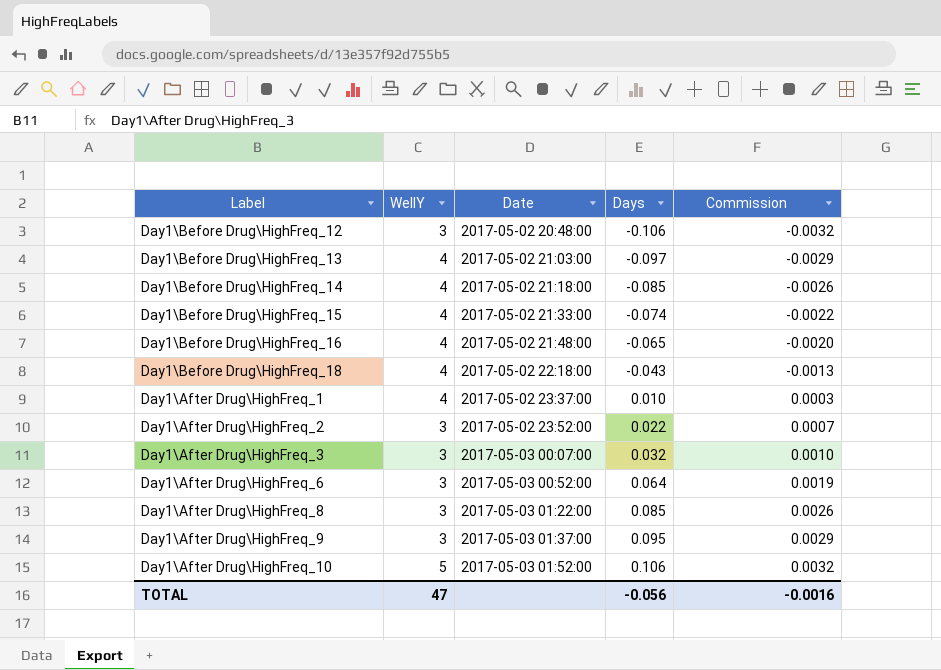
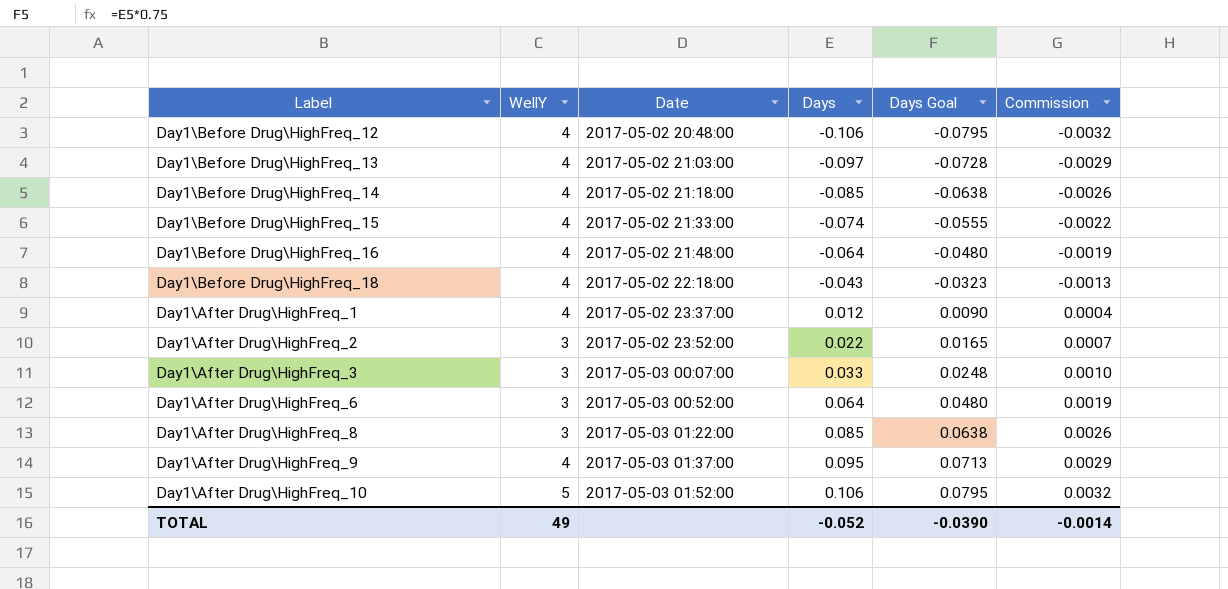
column Days Goal | formula: none -> [Days] * 0.75
Day1\Before Drug\HighFreq_12 | WellY: 3 -> 4
Day1\Before Drug\HighFreq_16 | Days: -0.065 -> -0.064
Day1\Before Drug\HighFreq_16 | Commission: -0.0020 -> -0.0019
Day1\After Drug\HighFreq_1 | Days: 0.010 -> 0.012
Day1\After Drug\HighFreq_1 | Commission: 0.0003 -> 0.0004
Day1\After Drug\HighFreq_3 | Days: 0.032 -> 0.033
Day1\After Drug\HighFreq_9 | WellY: 3 -> 4
TOTAL | WellY: 47 -> 49
TOTAL | Days: -0.056 -> -0.052
TOTAL | Commission: -0.0016 -> -0.0014

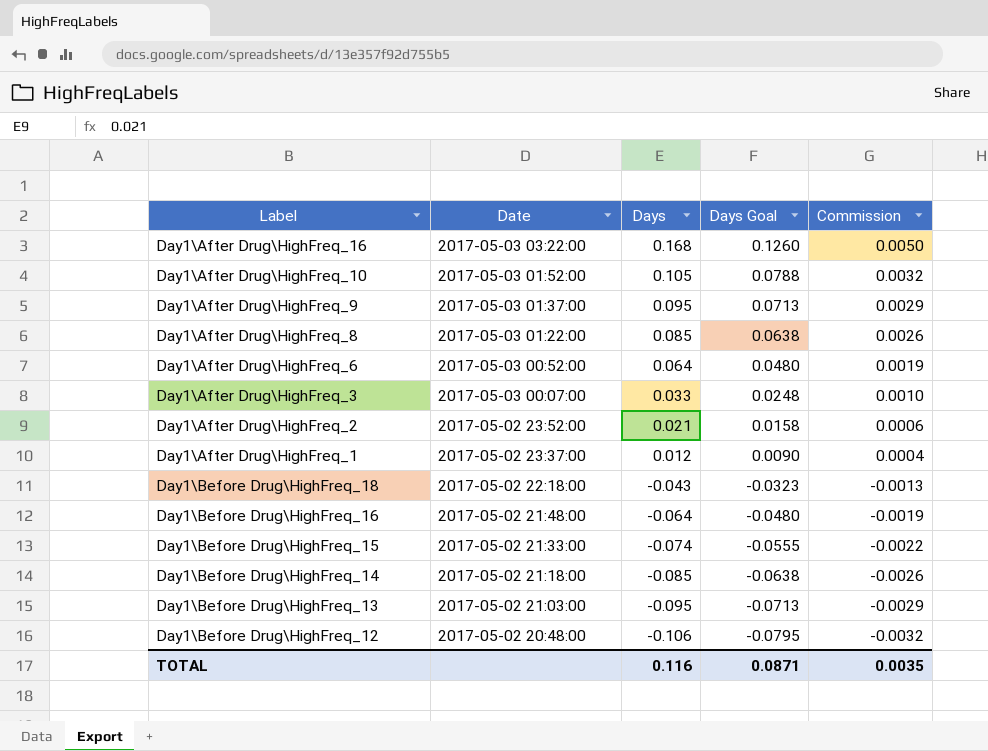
row order: Date ascending -> Date descending
column WellY | position: 2 -> none
row Day1\After Drug\HighFreq_16: none -> 2017-05-03 03:22:00 | 0.168 | 0.1260 | 0.0050
Day1\After Drug\HighFreq_10 | Days: 0.106 -> 0.105
Day1\After Drug\HighFreq_10 | Days Goal: 0.0795 -> 0.0788
Day1\After Drug\HighFreq_2 | Days: 0.022 -> 0.021
Day1\After Drug\HighFreq_2 | Days Goal: 0.0165 -> 0.0158
Day1\After Drug\HighFreq_2 | Commission: 0.0007 -> 0.0006
Day1\Before Drug\HighFreq_13 | Days: -0.097 -> -0.095
Day1\Before Drug\HighFreq_13 | Days Goal: -0.0728 -> -0.0713
TOTAL | Days: -0.052 -> 0.116
TOTAL | Days Goal: -0.0390 -> 0.0871
TOTAL | Commission: -0.0014 -> 0.0035

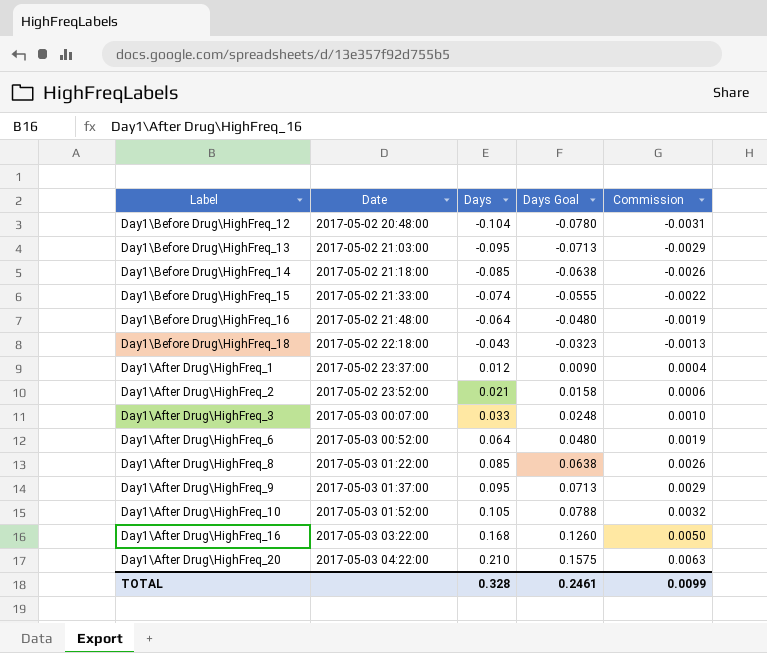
row order: Date descending -> Date ascending
Day1\Before Drug\HighFreq_12 | Days: -0.106 -> -0.104
Day1\Before Drug\HighFreq_12 | Days Goal: -0.0795 -> -0.0780
Day1\Before Drug\HighFreq_12 | Commission: -0.0032 -> -0.0031
row Day1\After Drug\HighFreq_20: none -> 2017-05-03 04:22:00 | 0.210 | 0.1575 | 0.0063
TOTAL | Days: 0.116 -> 0.328
TOTAL | Days Goal: 0.0871 -> 0.2461
TOTAL | Commission: 0.0035 -> 0.0099

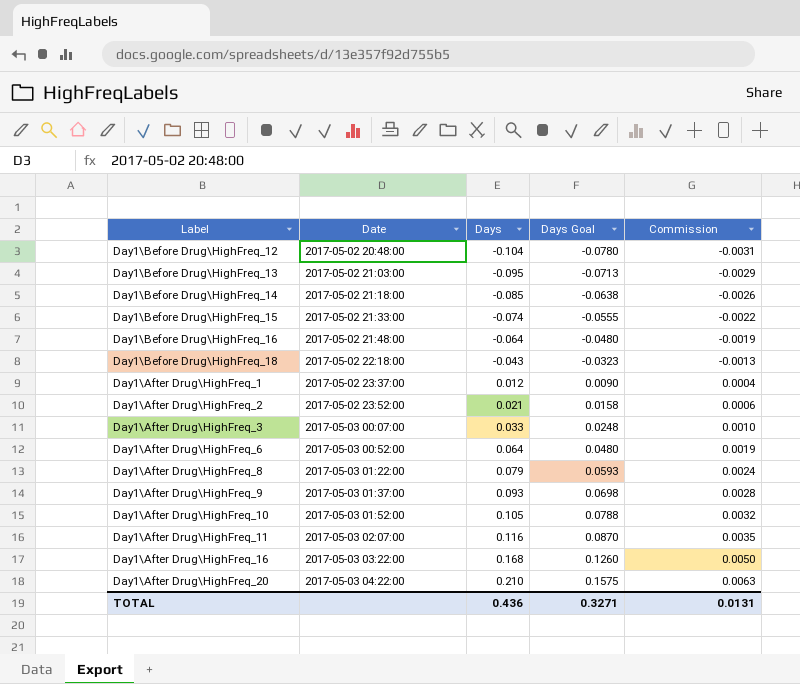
Day1\After Drug\HighFreq_8 | Days: 0.085 -> 0.079
Day1\After Drug\HighFreq_8 | Days Goal: 0.0638 -> 0.0593
Day1\After Drug\HighFreq_8 | Commission: 0.0026 -> 0.0024
Day1\After Drug\HighFreq_9 | Days: 0.095 -> 0.093
Day1\After Drug\HighFreq_9 | Days Goal: 0.0713 -> 0.0698
Day1\After Drug\HighFreq_9 | Commission: 0.0029 -> 0.0028
row Day1\After Drug\HighFreq_11: none -> 2017-05-03 02:07:00 | 0.116 | 0.0870 | 0.0035
TOTAL | Days: 0.328 -> 0.436
TOTAL | Days Goal: 0.2461 -> 0.3271
TOTAL | Commission: 0.0099 -> 0.0131

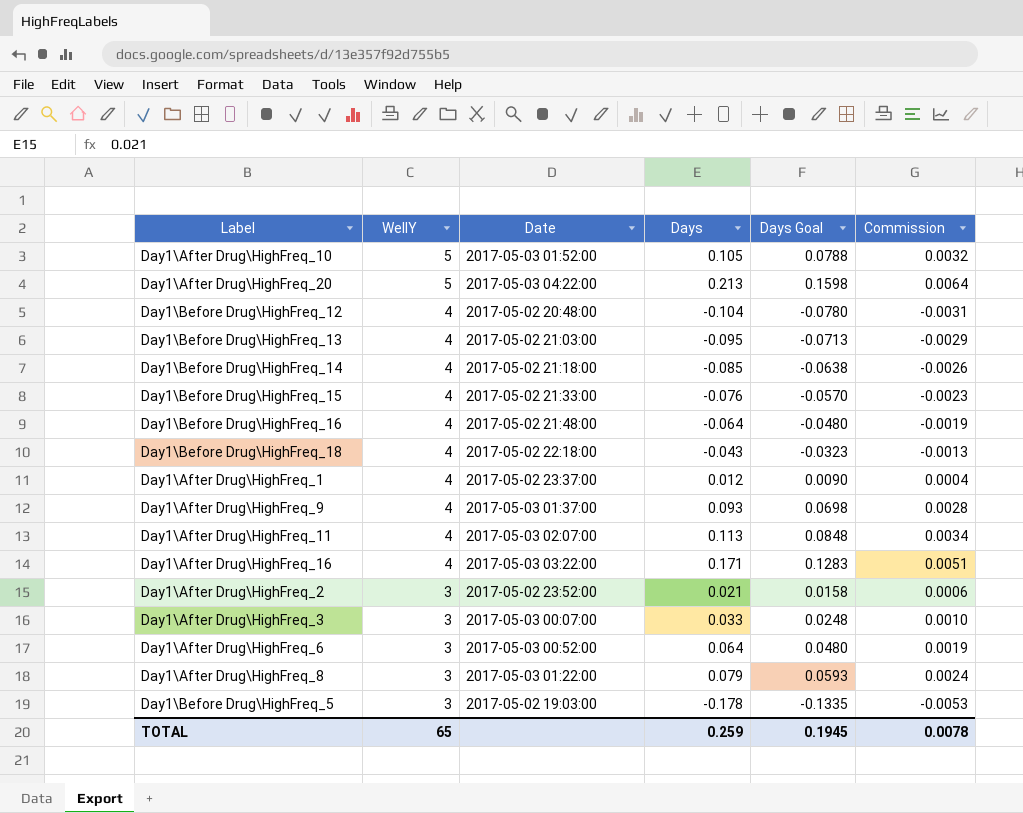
row order: Date ascending -> WellY descending
column WellY | position: none -> 2
Day1\After Drug\HighFreq_20 | Days: 0.210 -> 0.213
Day1\After Drug\HighFreq_20 | Days Goal: 0.1575 -> 0.1598
Day1\After Drug\HighFreq_20 | Commission: 0.0063 -> 0.0064
Day1\Before Drug\HighFreq_15 | Days: -0.074 -> -0.076
Day1\Before Drug\HighFreq_15 | Days Goal: -0.0555 -> -0.0570
Day1\Before Drug\HighFreq_15 | Commission: -0.0022 -> -0.0023
Day1\After Drug\HighFreq_11 | Days: 0.116 -> 0.113
Day1\After Drug\HighFreq_11 | Days Goal: 0.0870 -> 0.0848
Day1\After Drug\HighFreq_11 | Commission: 0.0035 -> 0.0034
Day1\After Drug\HighFreq_16 | Days: 0.168 -> 0.171
Day1\After Drug\HighFreq_16 | Days Goal: 0.1260 -> 0.1283
Day1\After Drug\HighFreq_16 | Commission: 0.0050 -> 0.0051
row Day1\Before Drug\HighFreq_5: none -> 3 | 2017-05-02 19:03:00 | -0.178 | -0.1335 | -0.0053
TOTAL | Days: 0.436 -> 0.259
TOTAL | Days Goal: 0.3271 -> 0.1945
TOTAL | Commission: 0.0131 -> 0.0078

